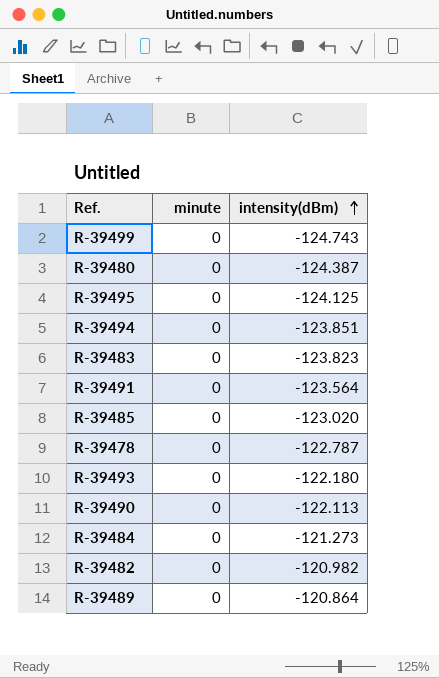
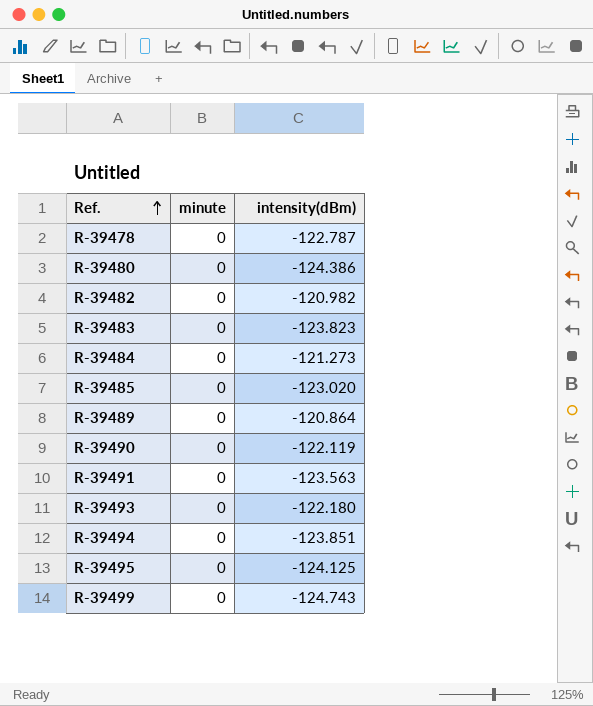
row order: intensity(dBm) ascending -> Ref. ascending
R-39480 | intensity(dBm): -124.387 -> -124.386
R-39490 | intensity(dBm): -122.113 -> -122.119
R-39491 | intensity(dBm): -123.564 -> -123.563

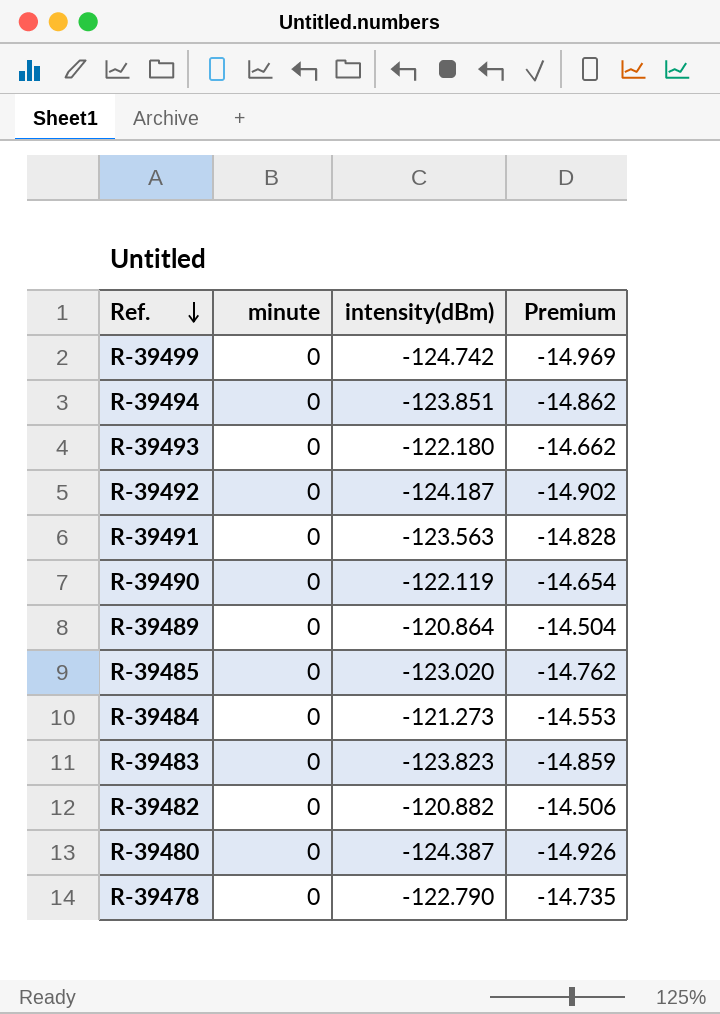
row order: Ref. ascending -> Ref. descending
column Premium | formula: none -> [intensity(dBm)] * 0.12
row R-39495: 0 | -124.125 -> none
R-39499 | intensity(dBm): -124.743 -> -124.742
row R-39492: none -> 0 | -124.187 | -14.902
R-39482 | intensity(dBm): -120.982 -> -120.882
R-39480 | intensity(dBm): -124.386 -> -124.387
R-39478 | intensity(dBm): -122.787 -> -122.790

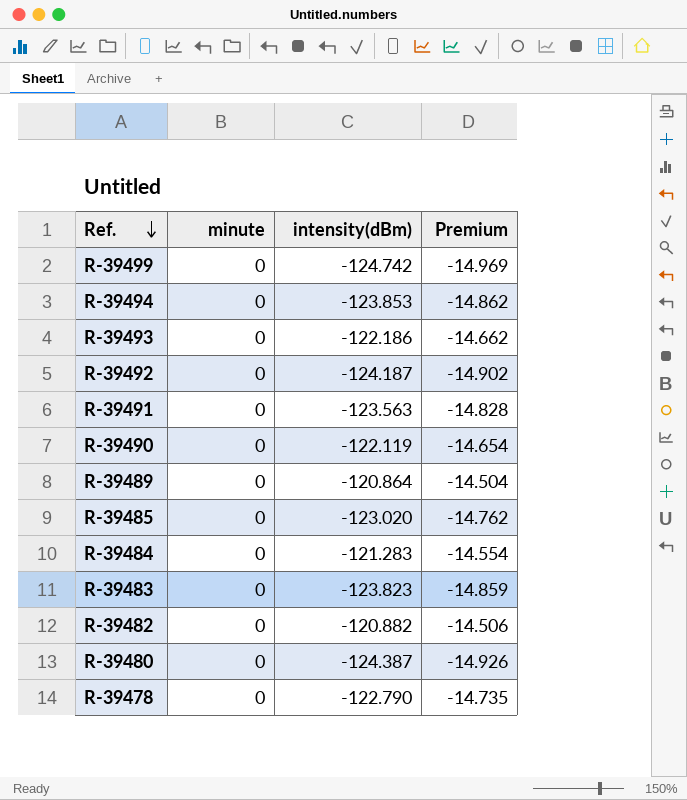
R-39494 | intensity(dBm): -123.851 -> -123.853
R-39493 | intensity(dBm): -122.180 -> -122.186
R-39484 | intensity(dBm): -121.273 -> -121.283
R-39484 | Premium: -14.553 -> -14.554

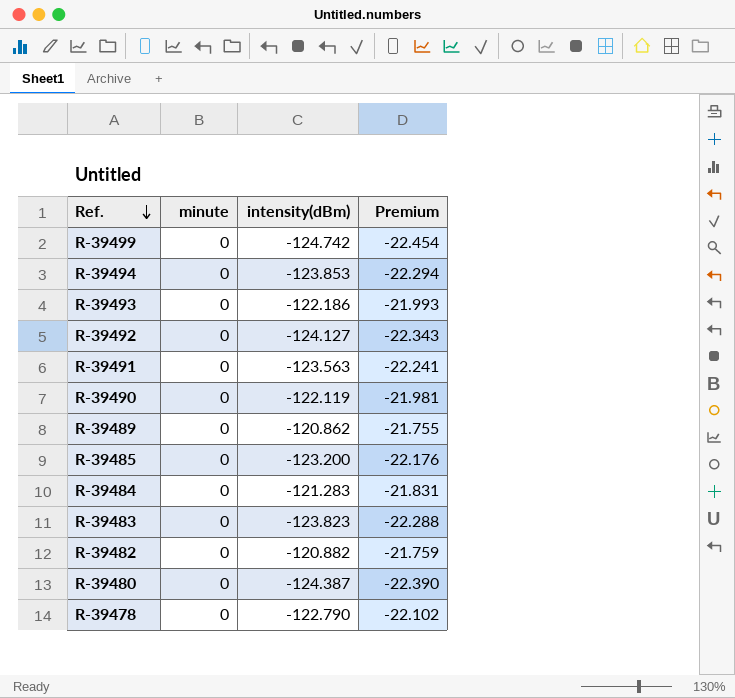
column Premium | formula: [intensity(dBm)] * 0.12 -> [intensity(dBm)] * 0.18
R-39492 | intensity(dBm): -124.187 -> -124.127
R-39489 | intensity(dBm): -120.864 -> -120.862
R-39485 | intensity(dBm): -123.020 -> -123.200

